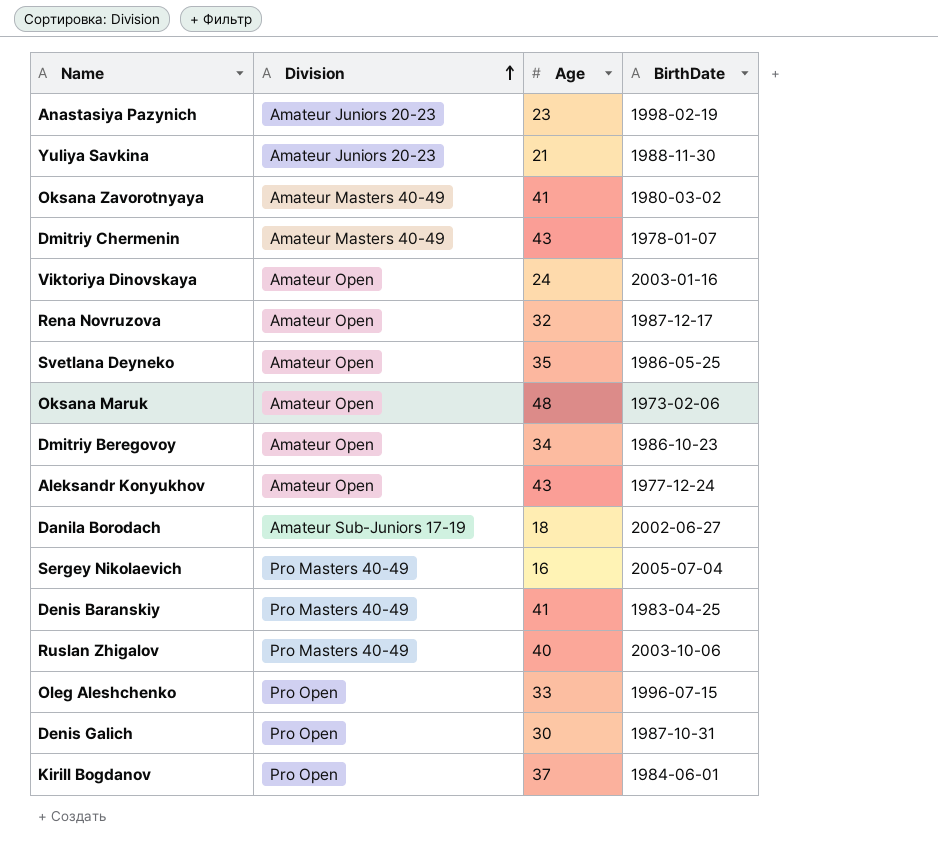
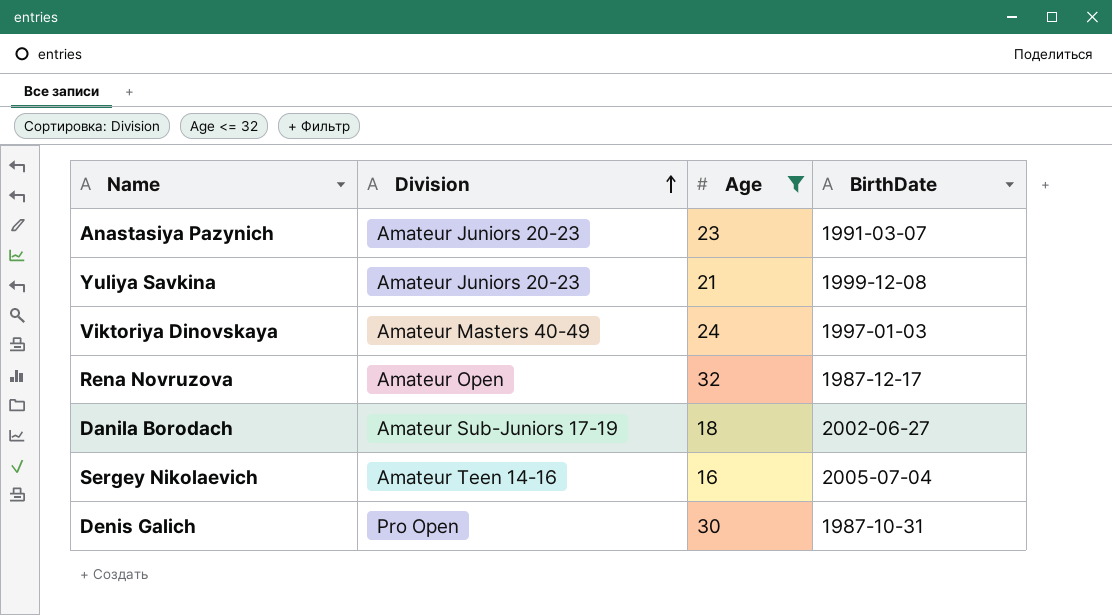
filter: none -> Age <= 32
Anastasiya Pazynich | BirthDate: 1998-02-19 -> 1991-03-07
Yuliya Savkina | BirthDate: 1988-11-30 -> 1999-12-08
Viktoriya Dinovskaya | Division: Amateur Open -> Amateur Masters 40-49
Viktoriya Dinovskaya | BirthDate: 2003-01-16 -> 1997-01-03
Sergey Nikolaevich | Division: Pro Masters 40-49 -> Amateur Teen 14-16

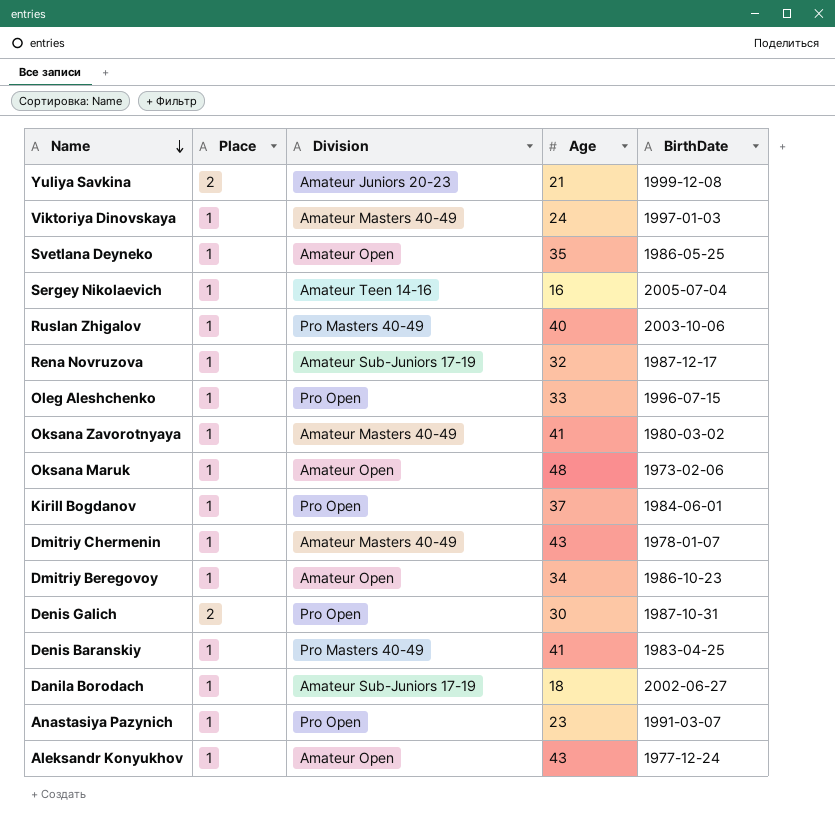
filter: Age <= 32 -> none
row order: Division ascending -> Name descending
column Place | position: none -> 2
Rena Novruzova | Division: Amateur Open -> Amateur Sub-Juniors 17-19
Anastasiya Pazynich | Division: Amateur Juniors 20-23 -> Pro Open

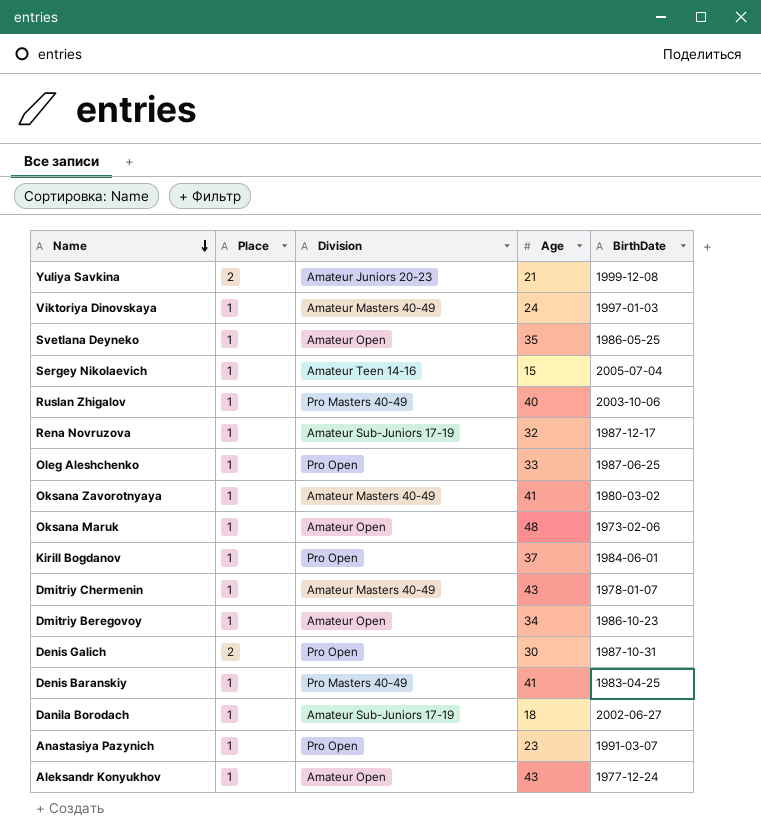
Sergey Nikolaevich | Age: 16 -> 15
Oleg Aleshchenko | BirthDate: 1996-07-15 -> 1987-06-25

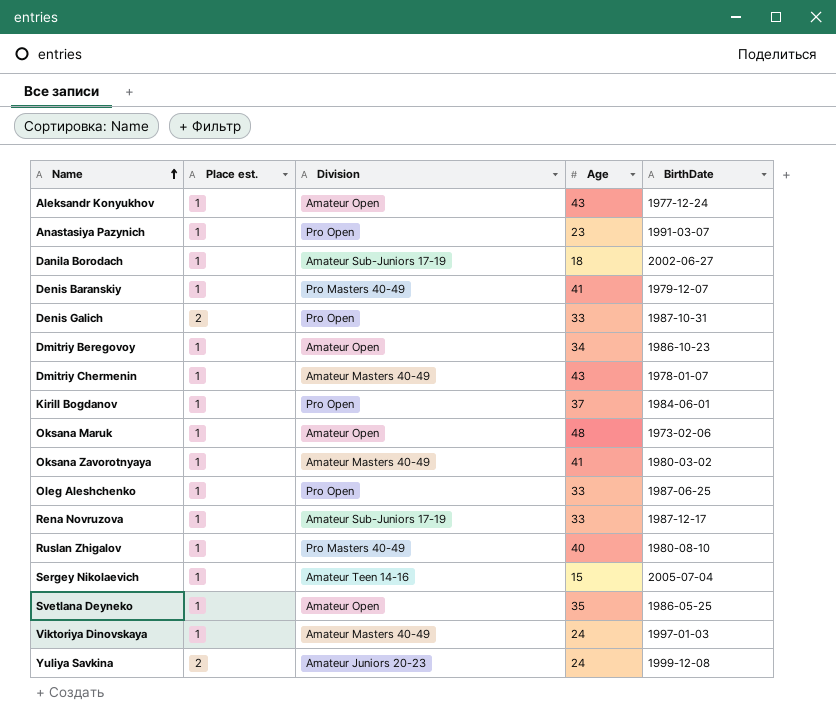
row order: Name descending -> Name ascending
column name: Place -> Place est.
Denis Baranskiy | BirthDate: 1983-04-25 -> 1979-12-07
Denis Galich | Age: 30 -> 33
Rena Novruzova | Age: 32 -> 33
Ruslan Zhigalov | BirthDate: 2003-10-06 -> 1980-08-10
Yuliya Savkina | Age: 21 -> 24

